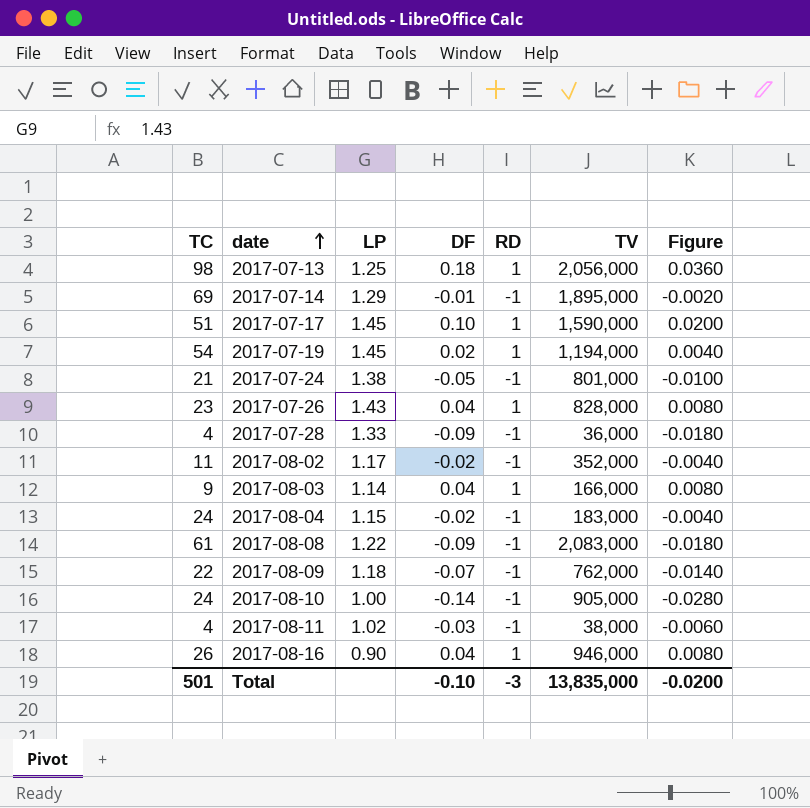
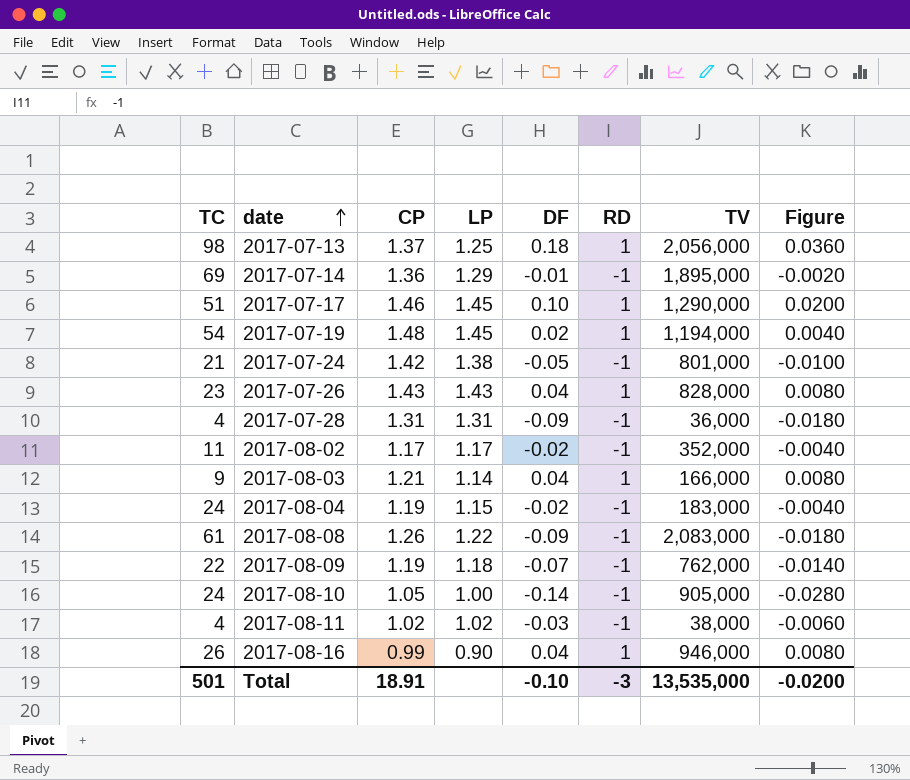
column CP | position: none -> 3
2017-07-17 | TV: 1,590,000 -> 1,290,000
2017-07-28 | LP: 1.33 -> 1.31
Total | TV: 13,835,000 -> 13,535,000

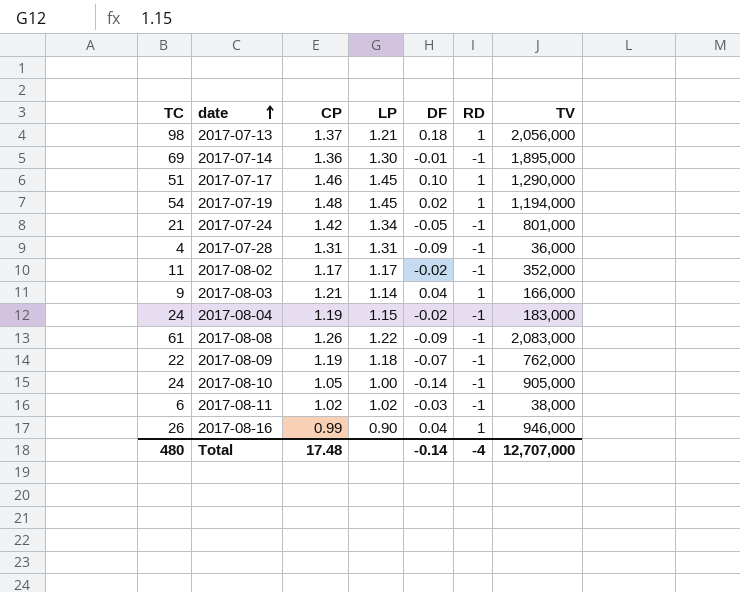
column Figure | formula: [DF] * 0.2 -> none
row 2017-07-26: 23 | 1.43 | 1.43 | 0.04 | 1 | 828,000 | 0.0080 -> none
2017-07-13 | LP: 1.25 -> 1.21
2017-07-14 | LP: 1.29 -> 1.30
2017-07-24 | LP: 1.38 -> 1.34
2017-08-11 | TC: 4 -> 6
Total | TC: 501 -> 480
Total | CP: 18.91 -> 17.48
Total | DF: -0.10 -> -0.14
Total | RD: -3 -> -4
Total | TV: 13,535,000 -> 12,707,000

